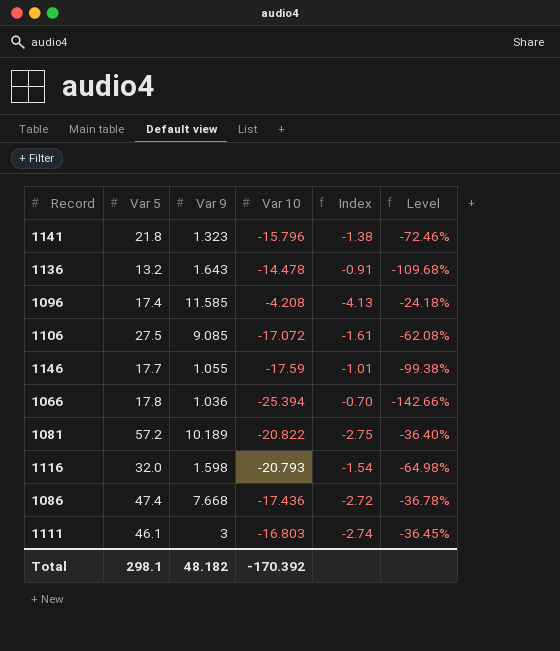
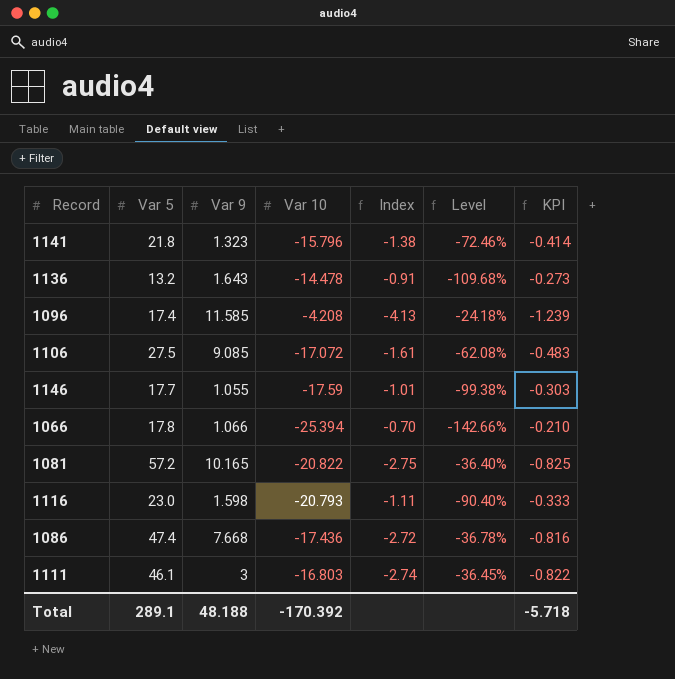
column KPI | formula: none -> [Index] * 0.3
1066 | Var 9: 1.036 -> 1.066
1081 | Var 9: 10.189 -> 10.165
1116 | Var 5: 32.0 -> 23.0
1116 | Index: -1.54 -> -1.11
1116 | Level: -64.98% -> -90.40%
Total | Var 5: 298.1 -> 289.1
Total | Var 9: 48.182 -> 48.188

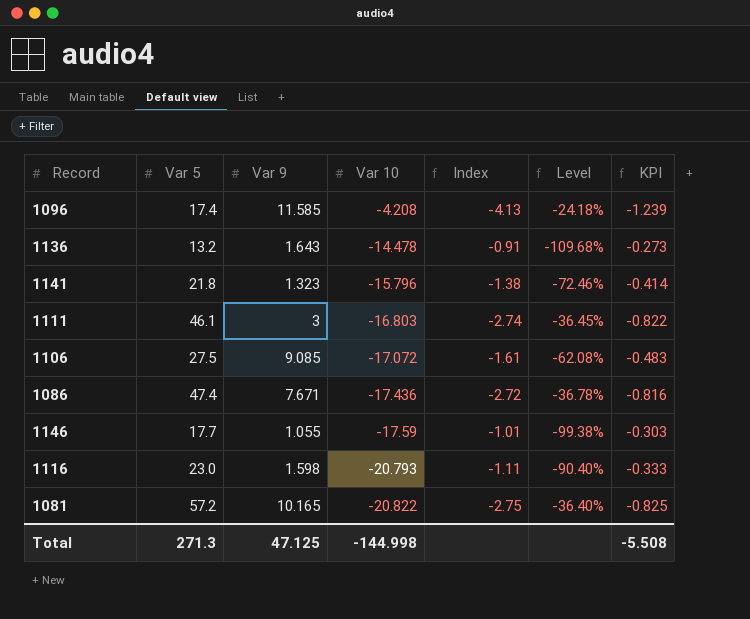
row order: none -> Var 10 descending
row 1066: 17.8 | 1.066 | -25.394 | -0.70 | -142.66% | -0.210 -> none
1086 | Var 9: 7.668 -> 7.671
Total | Var 5: 289.1 -> 271.3
Total | Var 9: 48.188 -> 47.125
Total | Var 10: -170.392 -> -144.998
Total | KPI: -5.718 -> -5.508

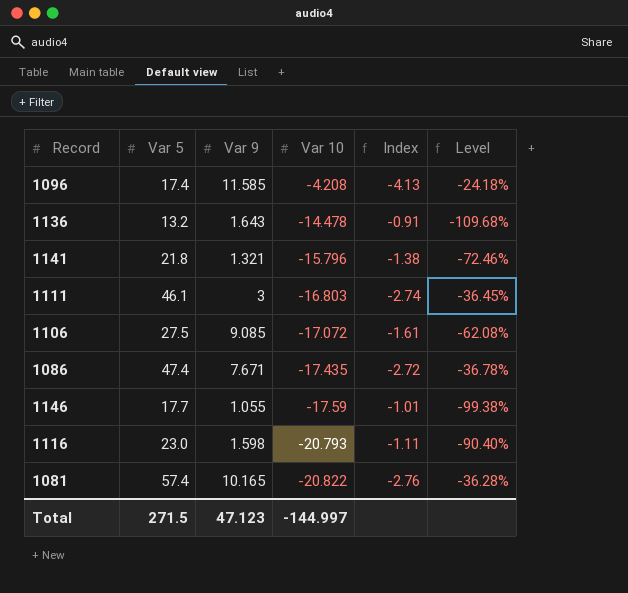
column KPI | formula: [Index] * 0.3 -> none
1141 | Var 9: 1.323 -> 1.321
1086 | Var 10: -17.436 -> -17.435
1081 | Var 5: 57.2 -> 57.4
1081 | Index: -2.75 -> -2.76
1081 | Level: -36.40% -> -36.28%
Total | Var 5: 271.3 -> 271.5
Total | Var 9: 47.125 -> 47.123
Total | Var 10: -144.998 -> -144.997

